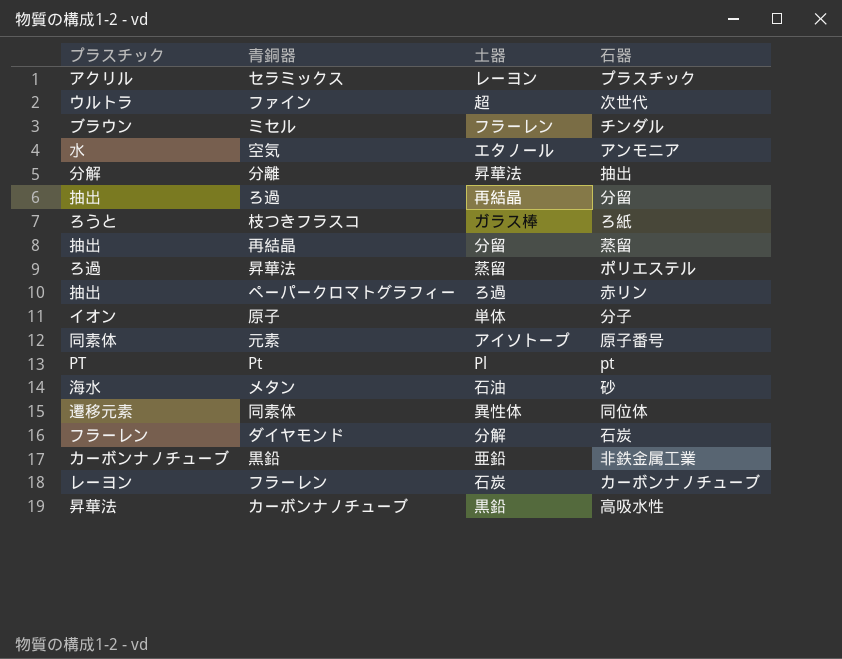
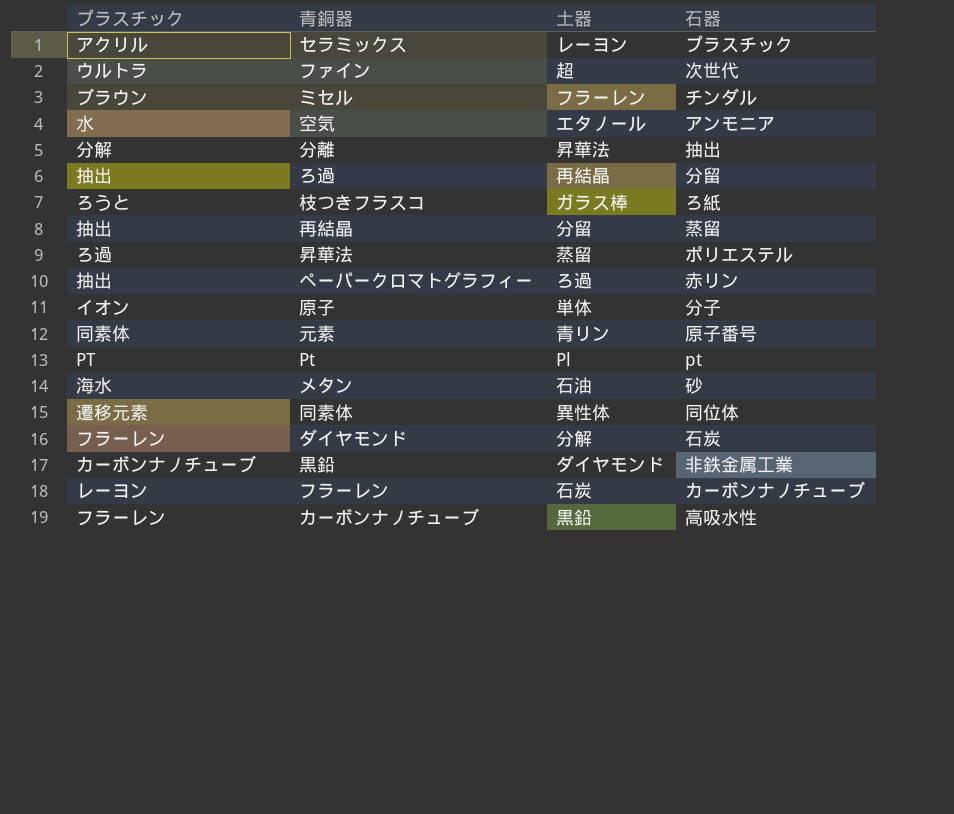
元素 | 土器: アイソトープ -> 青リン
黒鉛 | 土器: 亜鉛 -> ダイヤモンド
カーボンナノチューブ | プラスチック: 昇華法 -> フラーレン

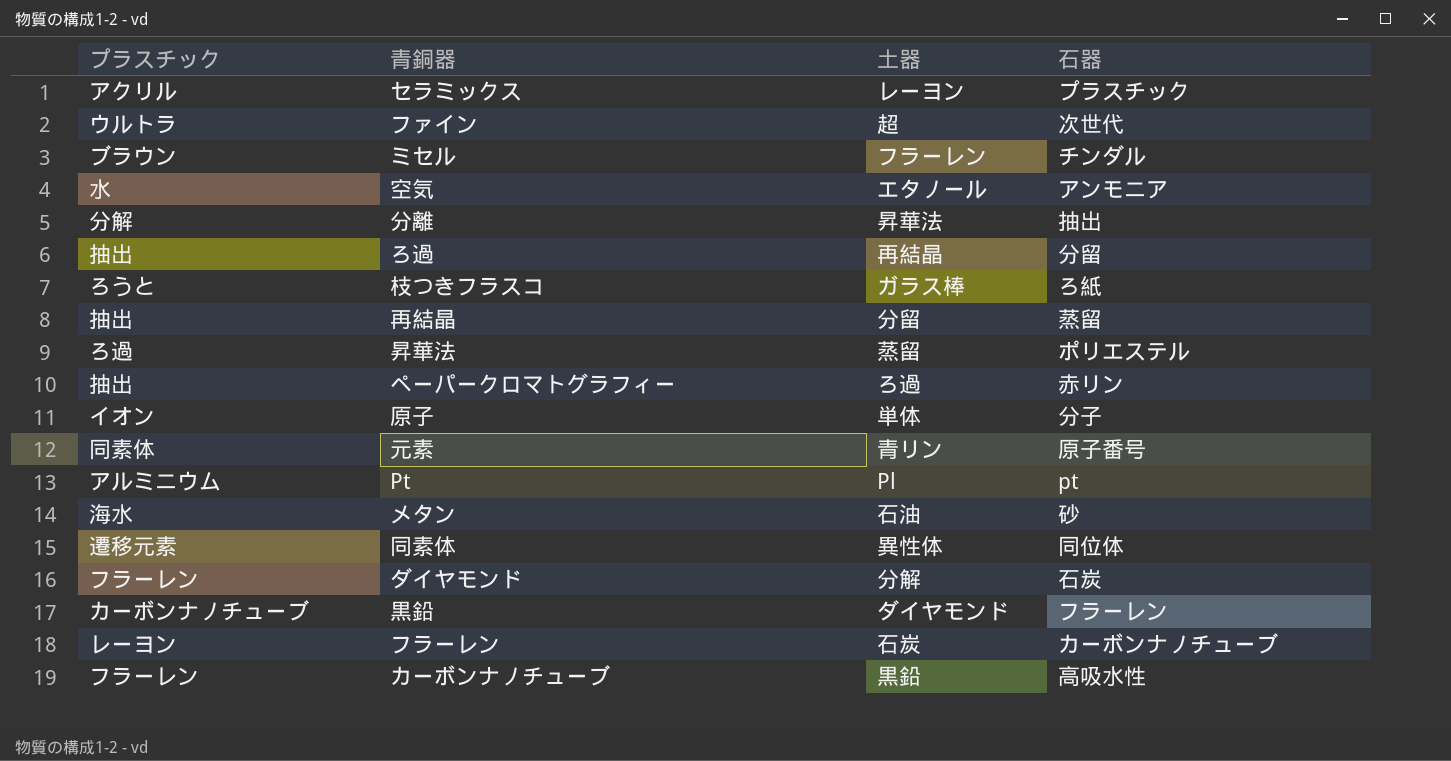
Pt | プラスチック: PT -> アルミニウム
黒鉛 | 石器: 非鉄金属工業 -> フラーレン

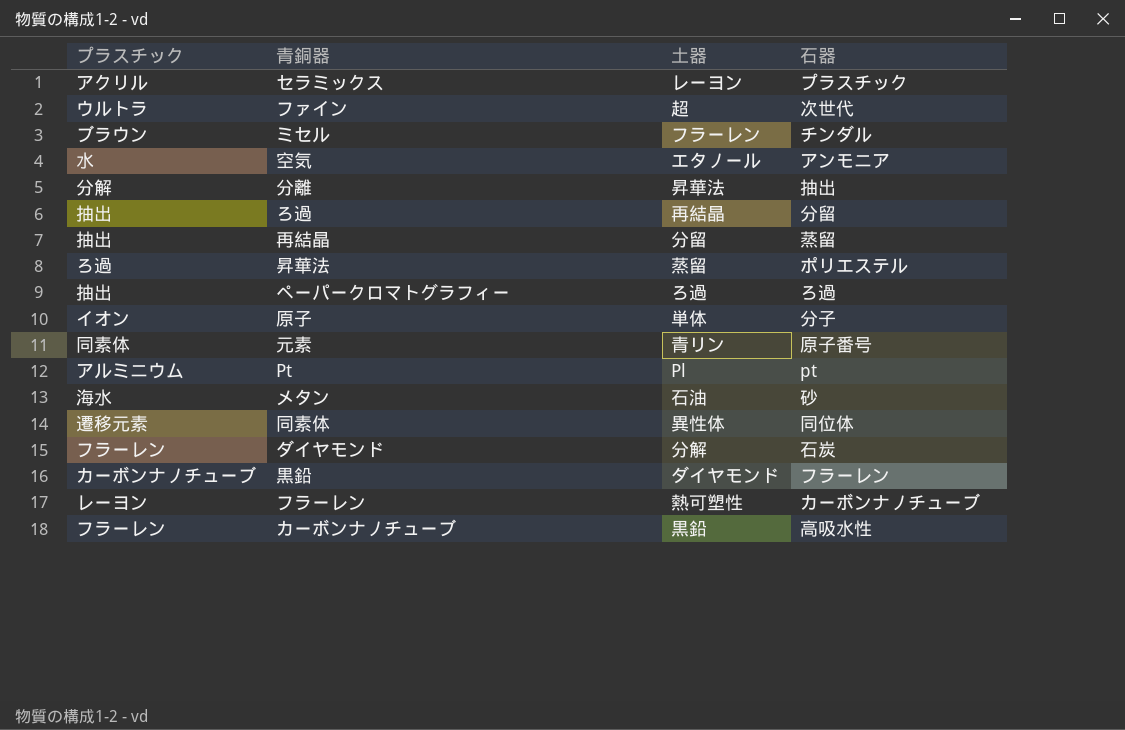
row 枝つきフラスコ: ろうと | ガラス棒 | ろ紙 -> none
ペーパークロマトグラフィー | 石器: 赤リン -> ろ過
フラーレン | 土器: 石炭 -> 熱可塑性

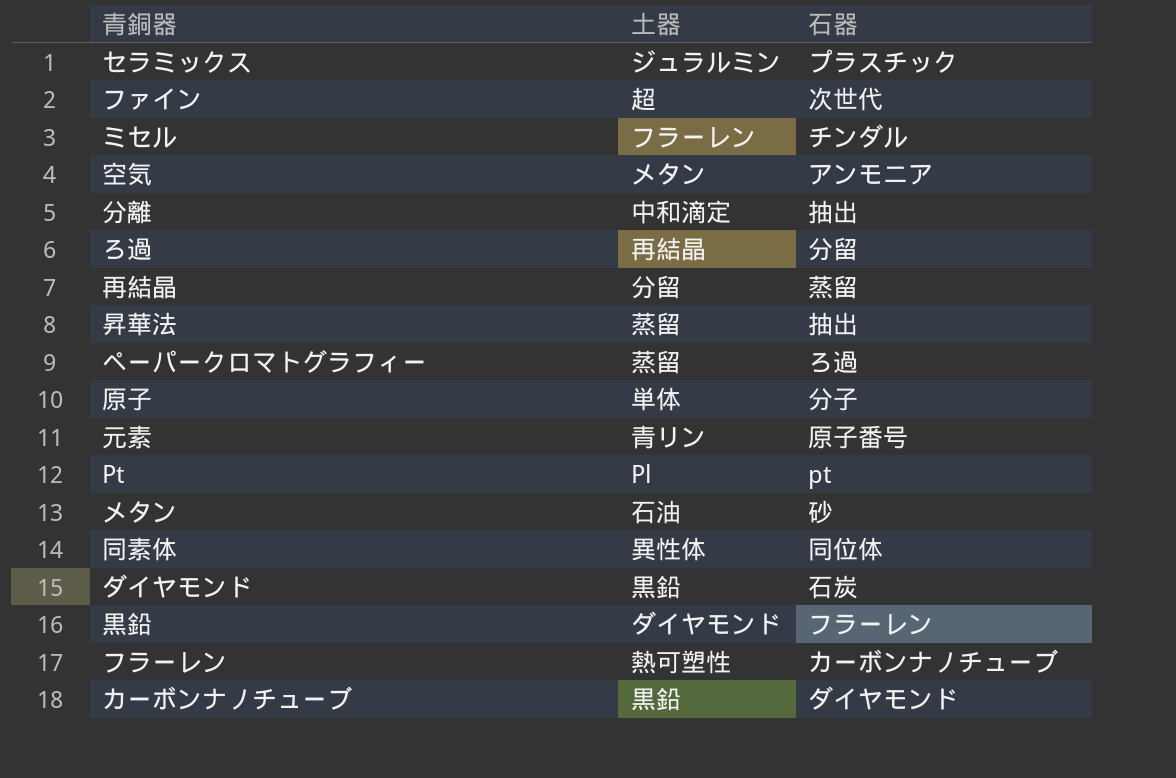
column プラスチック | position: 1 -> none
セラミックス | 土器: レーヨン -> ジュラルミン
空気 | 土器: エタノール -> メタン
分離 | 土器: 昇華法 -> 中和滴定
昇華法 | 石器: ポリエステル -> 抽出
ペーパークロマトグラフィー | 土器: ろ過 -> 蒸留
ダイヤモンド | 土器: 分解 -> 黒鉛
カーボンナノチューブ | 石器: 高吸水性 -> ダイヤモンド

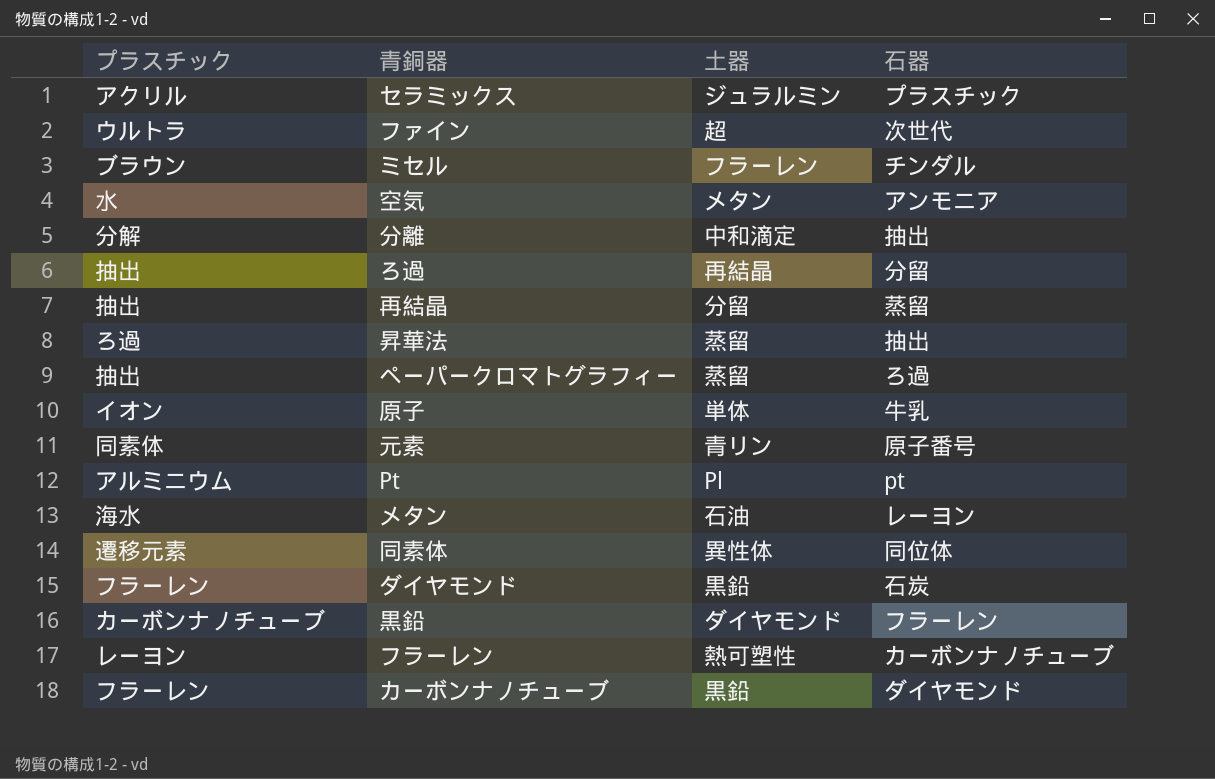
column プラスチック | position: none -> 1
原子 | 石器: 分子 -> 牛乳
メタン | 石器: 砂 -> レーヨン

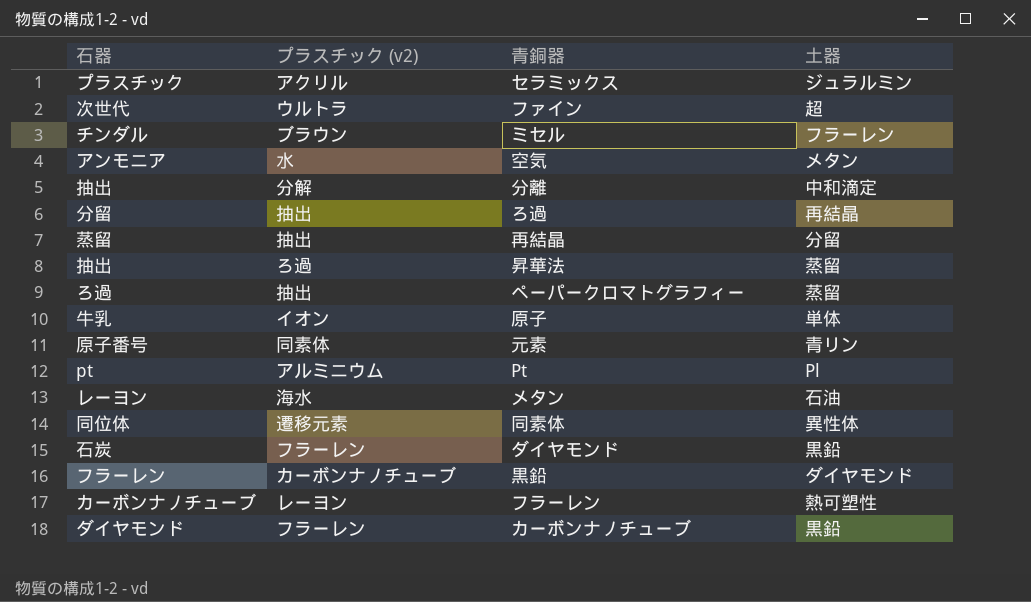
column 石器 | position: 4 -> 1
column name: プラスチック -> プラスチック (v2)

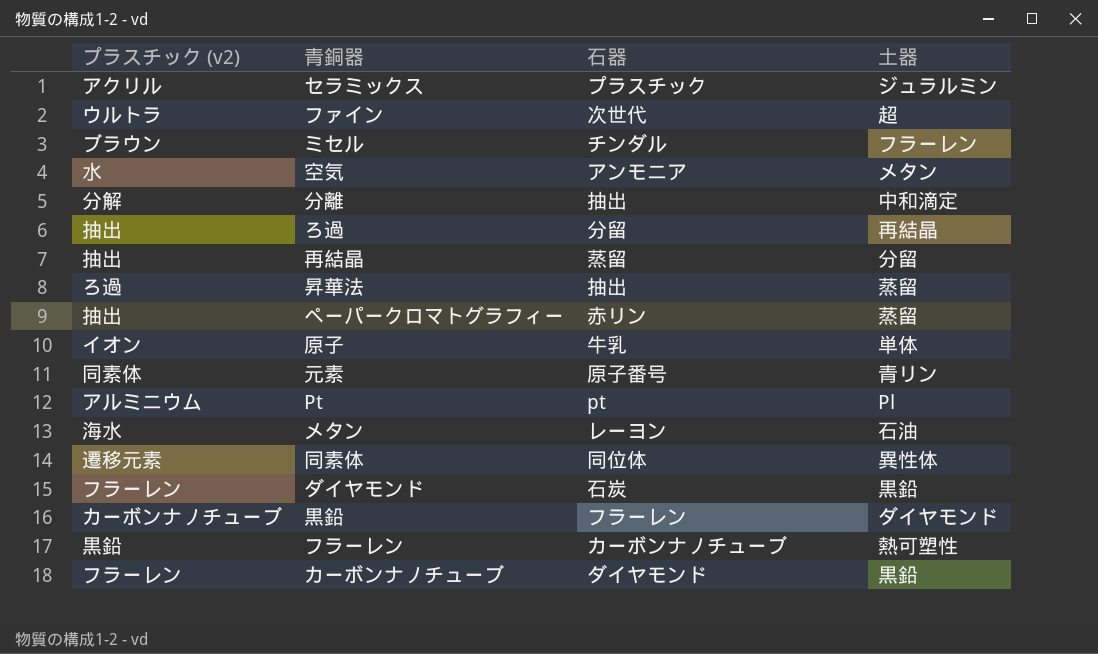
column 石器 | position: 1 -> 3
ペーパークロマトグラフィー | 石器: ろ過 -> 赤リン
フラーレン | プラスチック (v2): レーヨン -> 黒鉛

